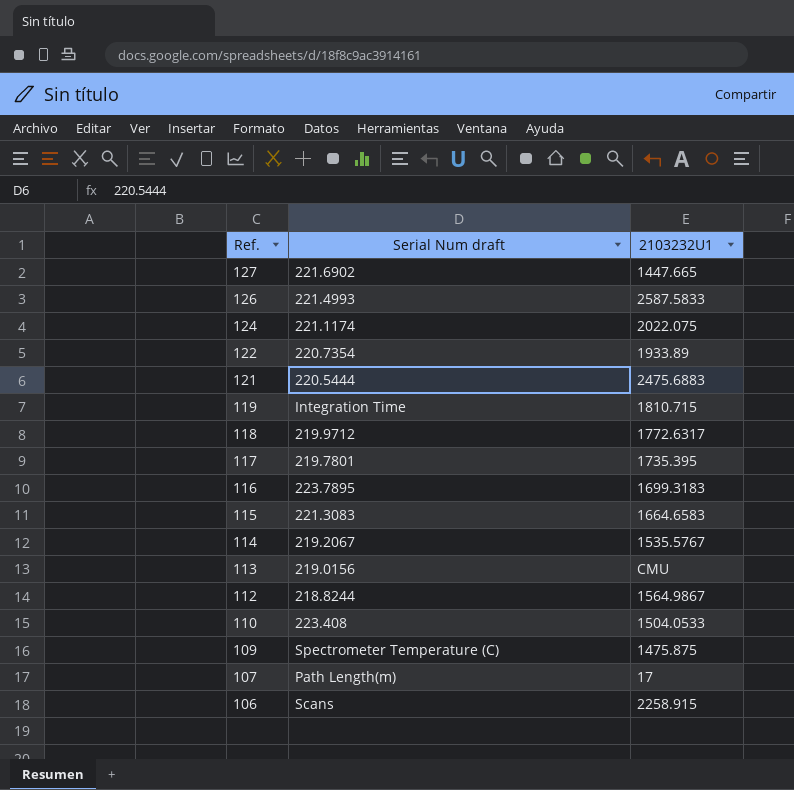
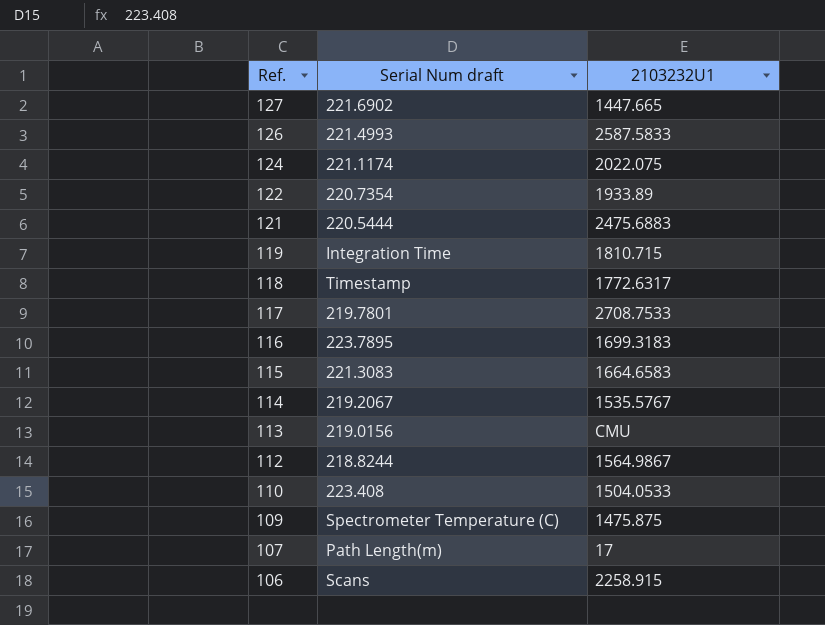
118 | Serial Num draft: 219.9712 -> Timestamp
117 | 2103232U1: 1735.395 -> 2708.7533

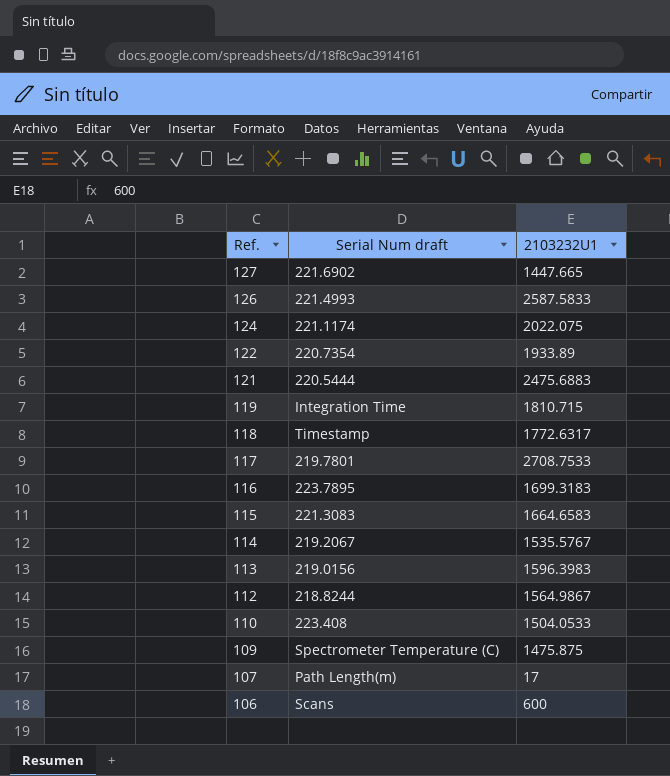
113 | 2103232U1: CMU -> 1596.3983
106 | 2103232U1: 2258.915 -> 600

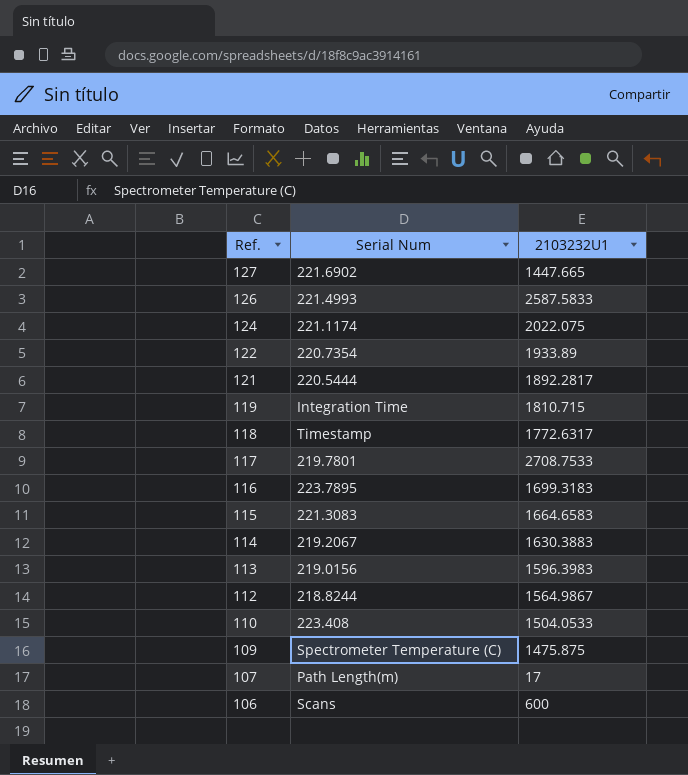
column name: Serial Num draft -> Serial Num
121 | 2103232U1: 2475.6883 -> 1892.2817
114 | 2103232U1: 1535.5767 -> 1630.3883

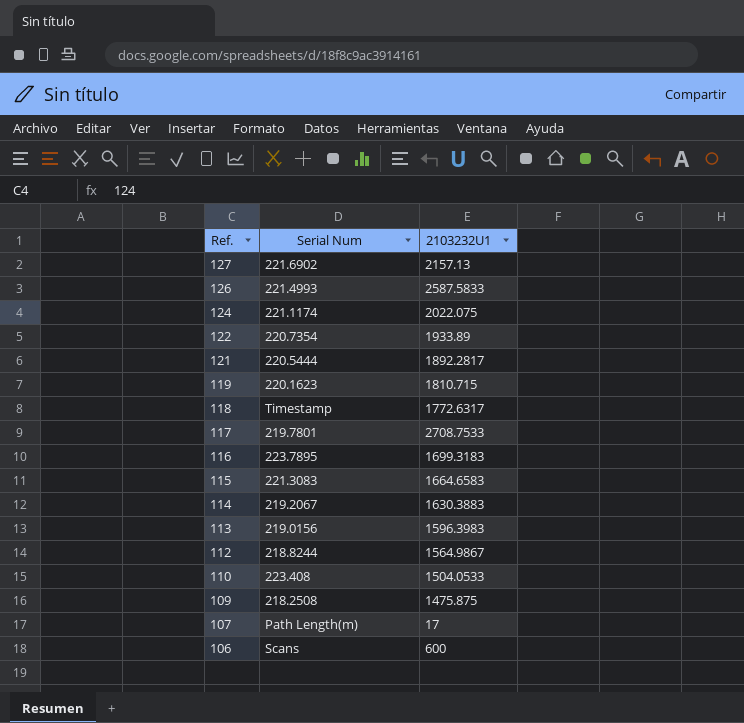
127 | 2103232U1: 1447.665 -> 2157.13
119 | Serial Num: Integration Time -> 220.1623
109 | Serial Num: Spectrometer Temperature (C) -> 218.2508

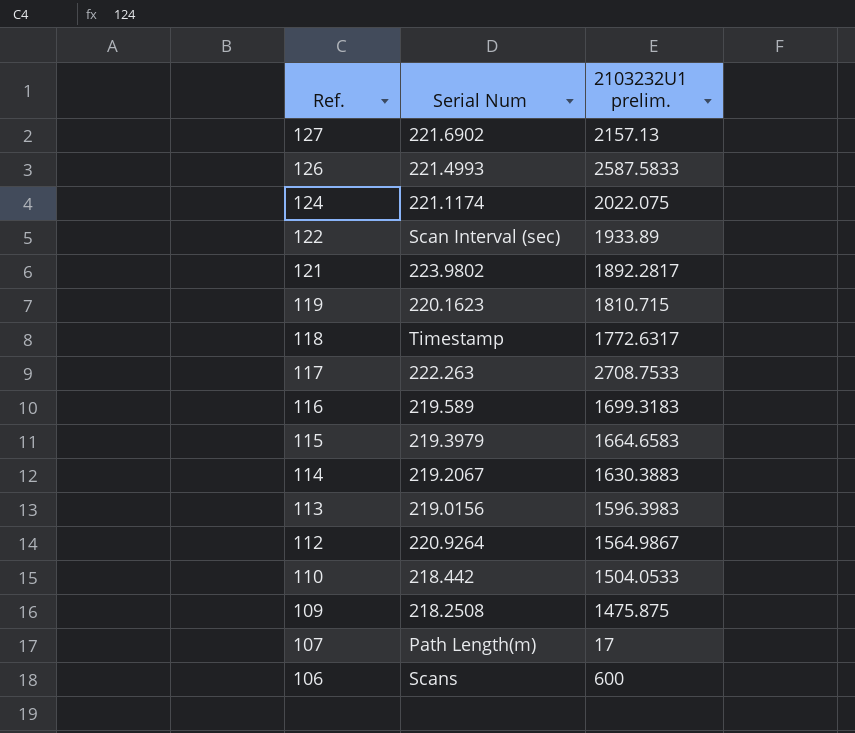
column name: 2103232U1 -> 2103232U1 prelim.
122 | Serial Num: 220.7354 -> Scan Interval (sec)
121 | Serial Num: 220.5444 -> 223.9802
117 | Serial Num: 219.7801 -> 222.263
116 | Serial Num: 223.7895 -> 219.589
115 | Serial Num: 221.3083 -> 219.3979
112 | Serial Num: 218.8244 -> 220.9264
110 | Serial Num: 223.408 -> 218.442

